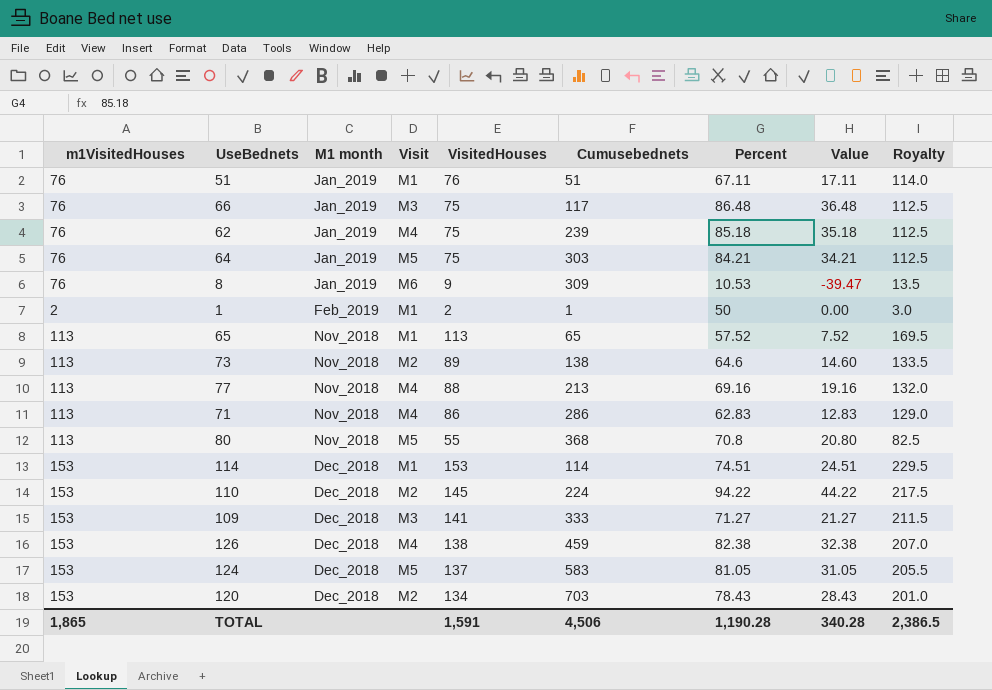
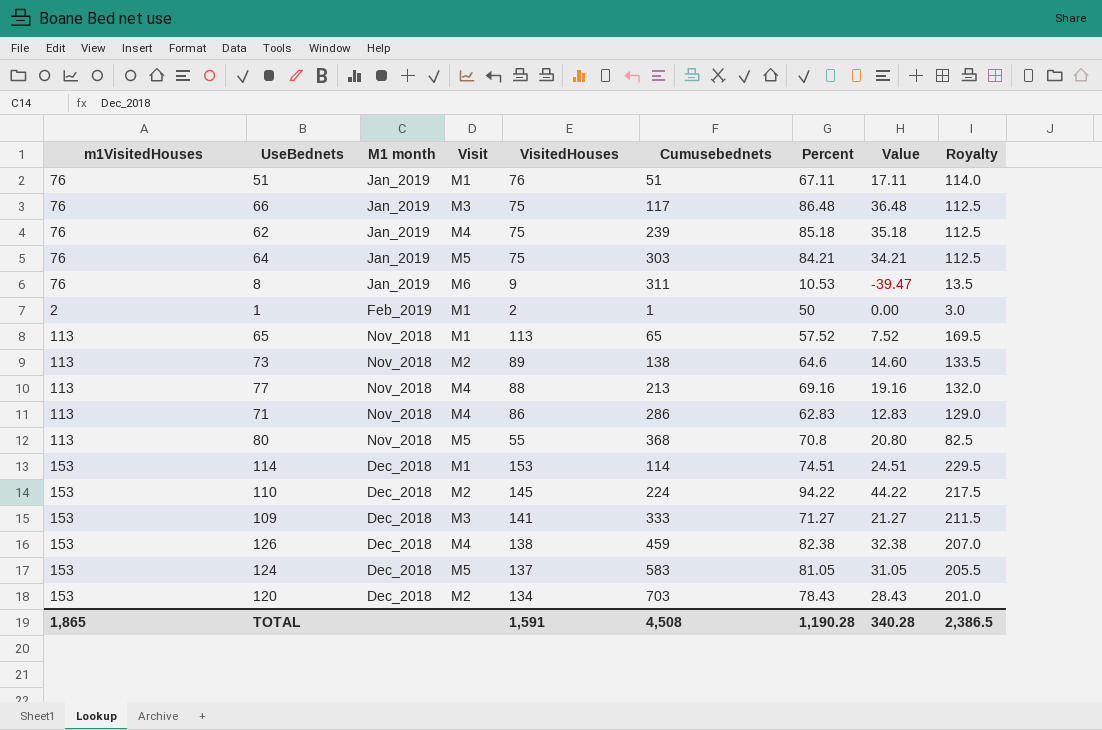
8 | Cumusebednets: 309 -> 311
TOTAL | Cumusebednets: 4,506 -> 4,508

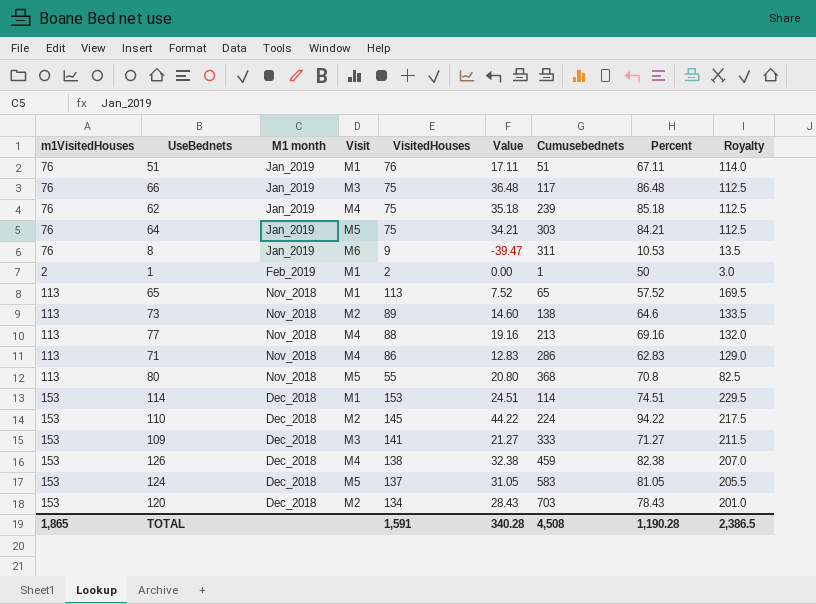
column Value | position: 8 -> 6

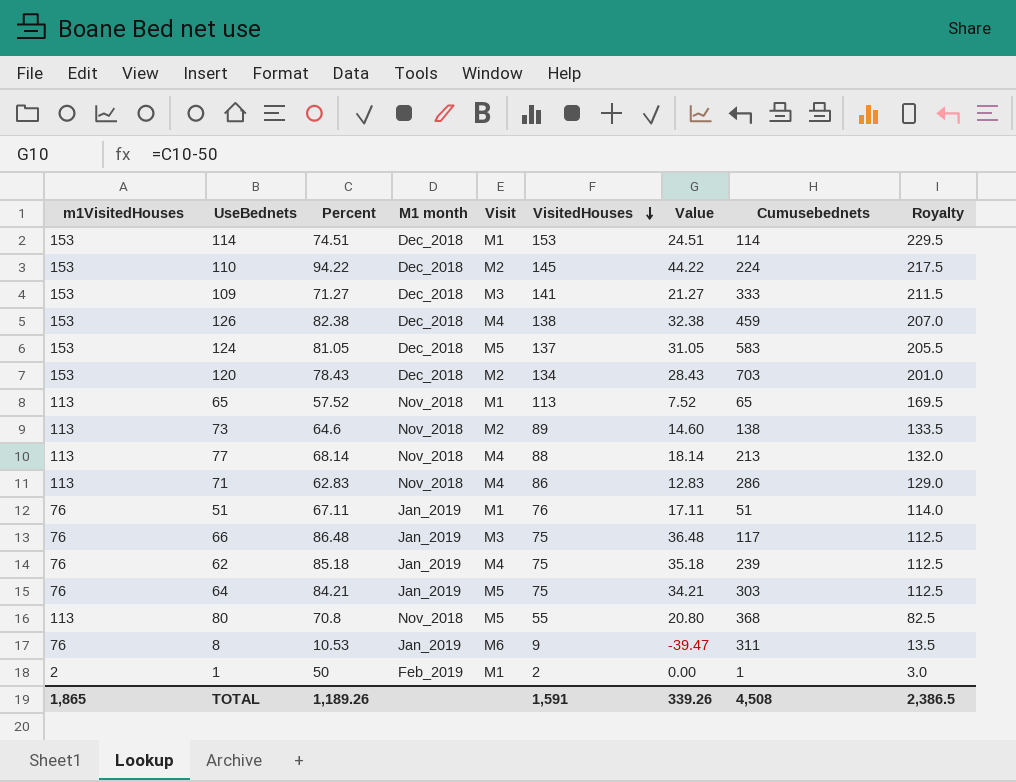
row order: none -> VisitedHouses descending
column Percent | position: 8 -> 3
77 | Percent: 69.16 -> 68.14
77 | Value: 19.16 -> 18.14
TOTAL | Percent: 1,190.28 -> 1,189.26
TOTAL | Value: 340.28 -> 339.26

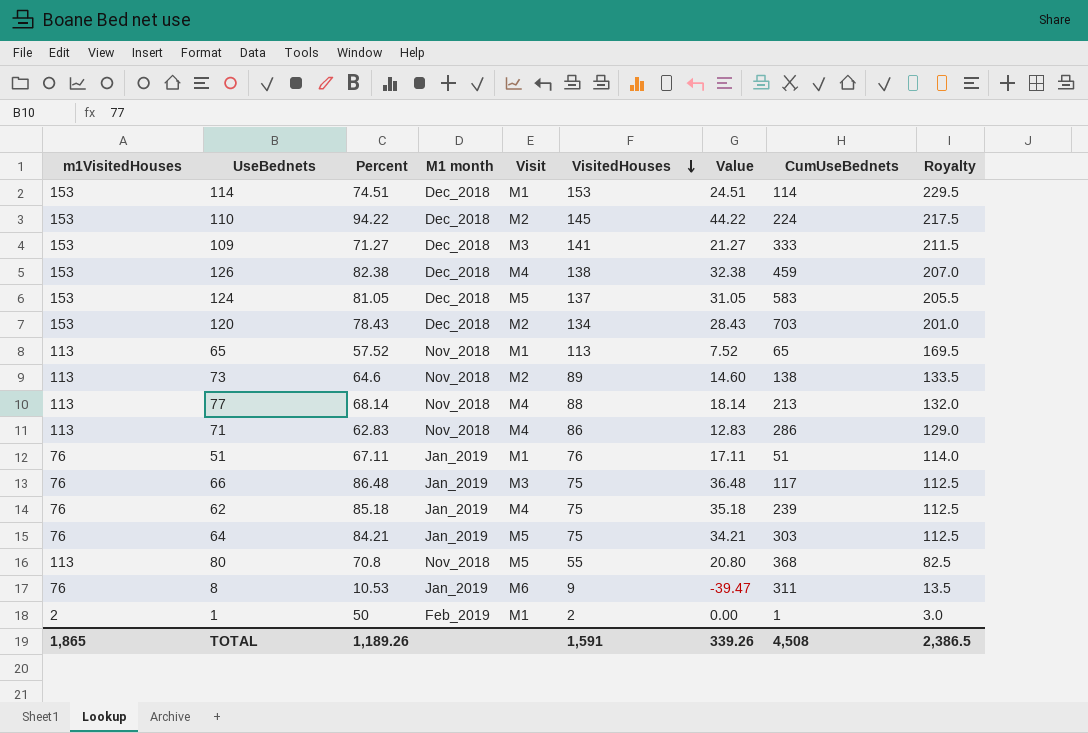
column name: Cumusebednets -> CumUseBednets

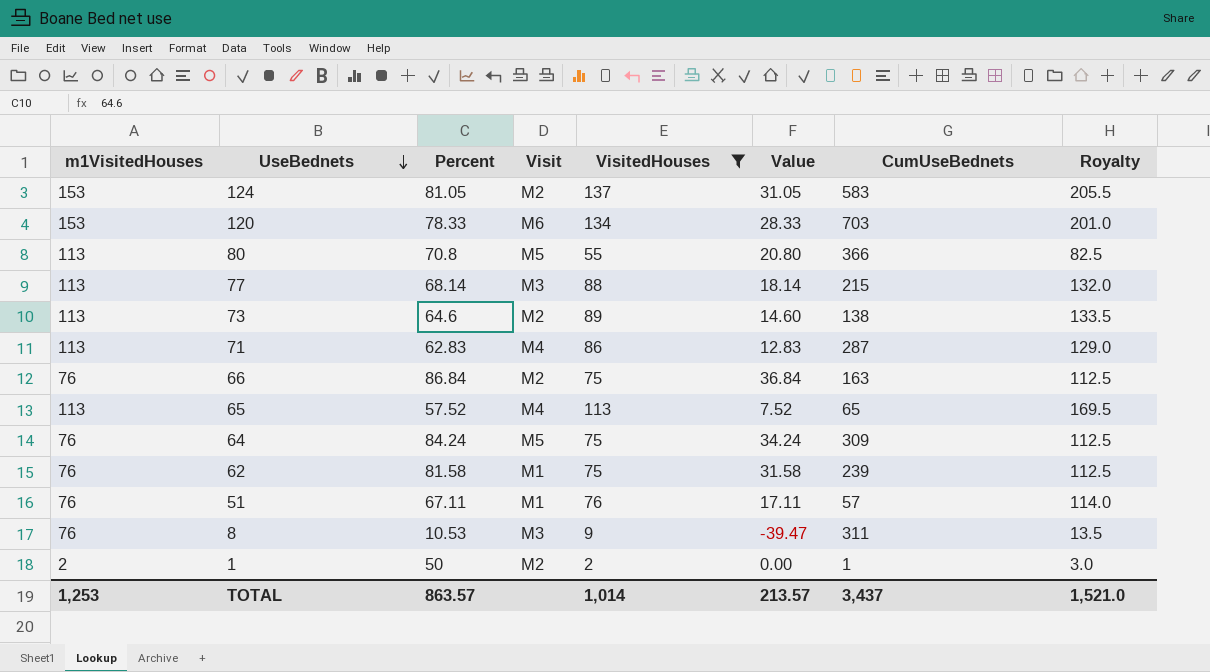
filter: none -> VisitedHouses <= 137
row order: VisitedHouses descending -> UseBednets descending
column M1 month | position: 4 -> none
124 | Visit: M5 -> M2
120 | Percent: 78.43 -> 78.33
120 | Visit: M2 -> M6
120 | Value: 28.43 -> 28.33
80 | CumUseBednets: 368 -> 366
77 | Visit: M4 -> M3
77 | CumUseBednets: 213 -> 215
71 | CumUseBednets: 286 -> 287
66 | Percent: 86.48 -> 86.84
66 | Visit: M3 -> M2
66 | Value: 36.48 -> 36.84
66 | CumUseBednets: 117 -> 163
65 | Visit: M1 -> M4
64 | Percent: 84.21 -> 84.24
64 | Value: 34.21 -> 34.24
64 | CumUseBednets: 303 -> 309
62 | Percent: 85.18 -> 81.58
62 | Visit: M4 -> M1
62 | Value: 35.18 -> 31.58
51 | CumUseBednets: 51 -> 57
8 | Visit: M6 -> M3
1 | Visit: M1 -> M2
TOTAL | m1VisitedHouses: 1,865 -> 1,253
TOTAL | Percent: 1,189.26 -> 863.57
TOTAL | VisitedHouses: 1,591 -> 1,014
TOTAL | Value: 339.26 -> 213.57
TOTAL | CumUseBednets: 4,508 -> 3,437
TOTAL | Royalty: 2,386.5 -> 1,521.0

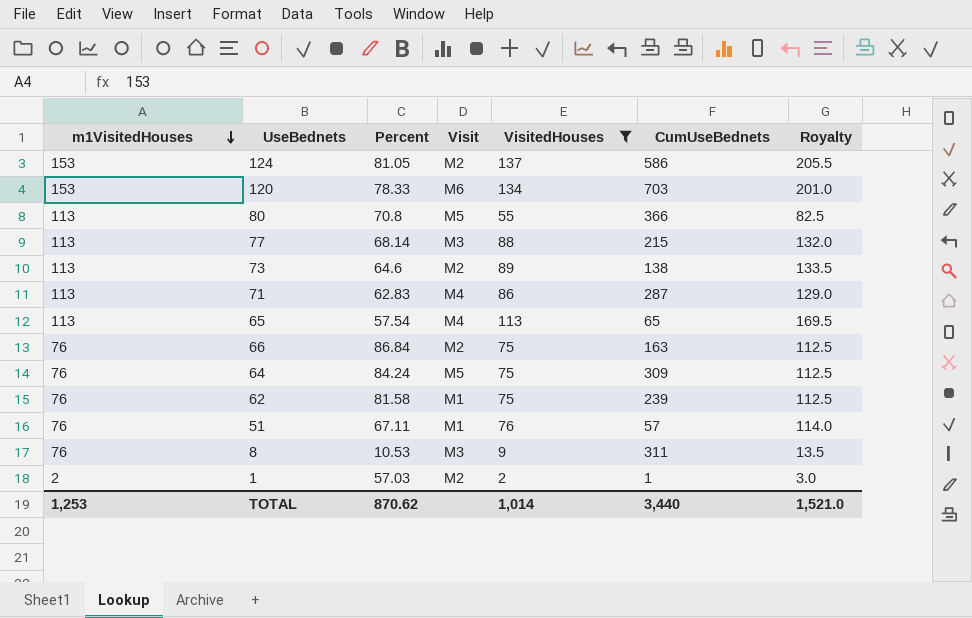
row order: UseBednets descending -> m1VisitedHouses descending
column Value | formula: [Percent] - 50 -> none
124 | CumUseBednets: 583 -> 586
65 | Percent: 57.52 -> 57.54
1 | Percent: 50 -> 57.03
TOTAL | Percent: 863.57 -> 870.62
TOTAL | CumUseBednets: 3,437 -> 3,440

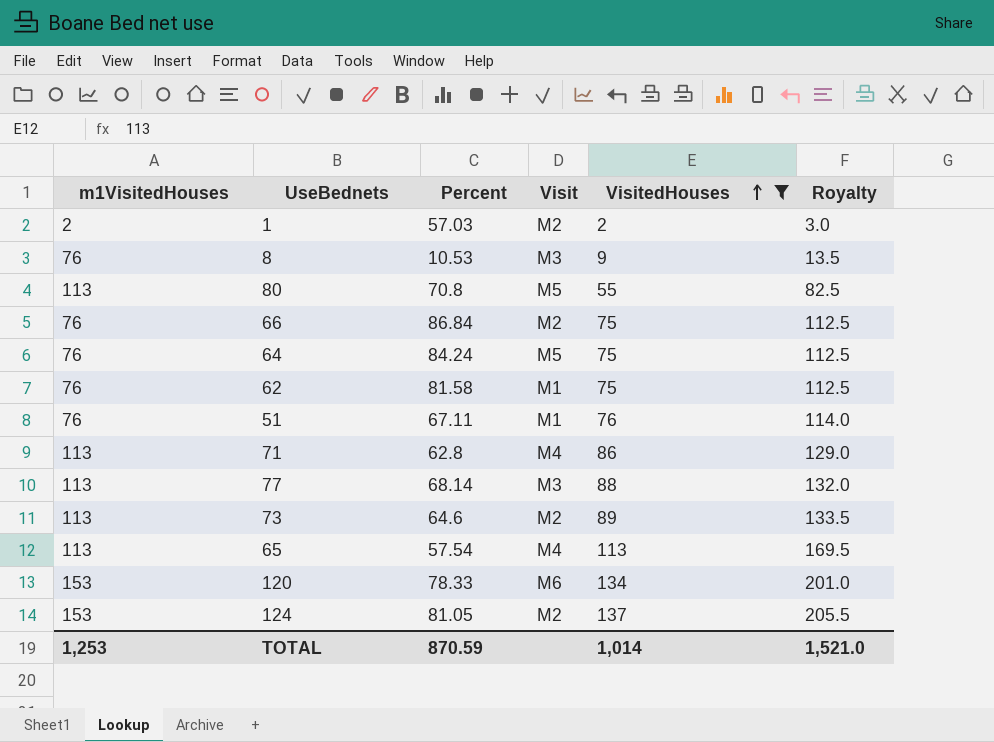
row order: m1VisitedHouses descending -> VisitedHouses ascending
column CumUseBednets | position: 6 -> none
71 | Percent: 62.83 -> 62.8
TOTAL | Percent: 870.62 -> 870.59

